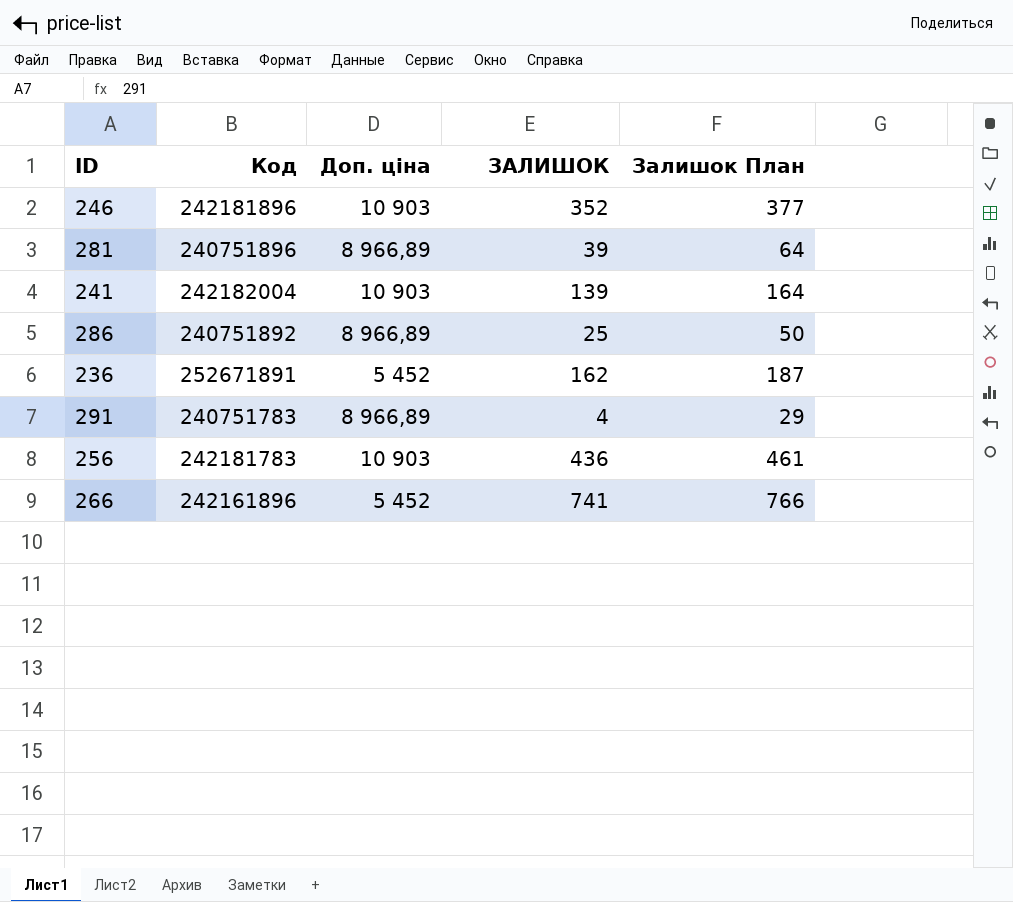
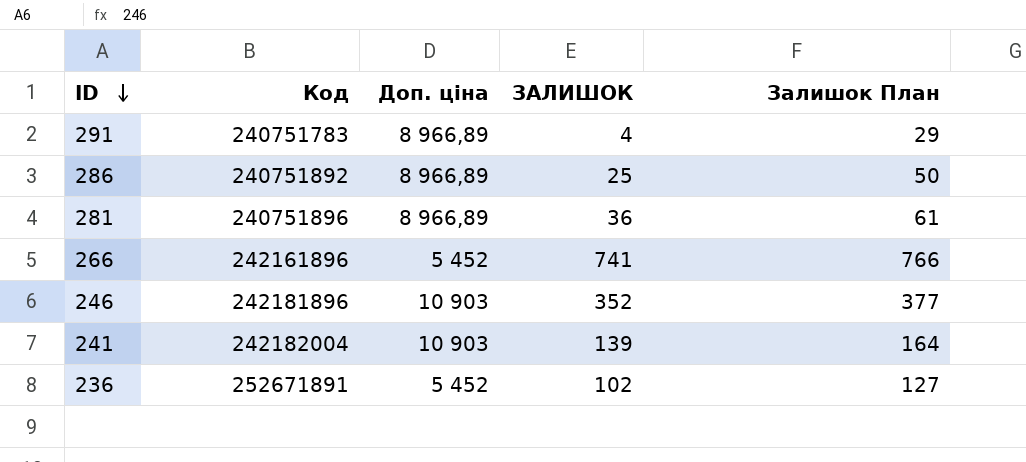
row order: none -> ID descending
row 256: 242181783 | 10 903 | 436 | 461 -> none
281 | ЗАЛИШОК: 39 -> 36
281 | Залишок План: 64 -> 61
236 | ЗАЛИШОК: 162 -> 102
236 | Залишок План: 187 -> 127

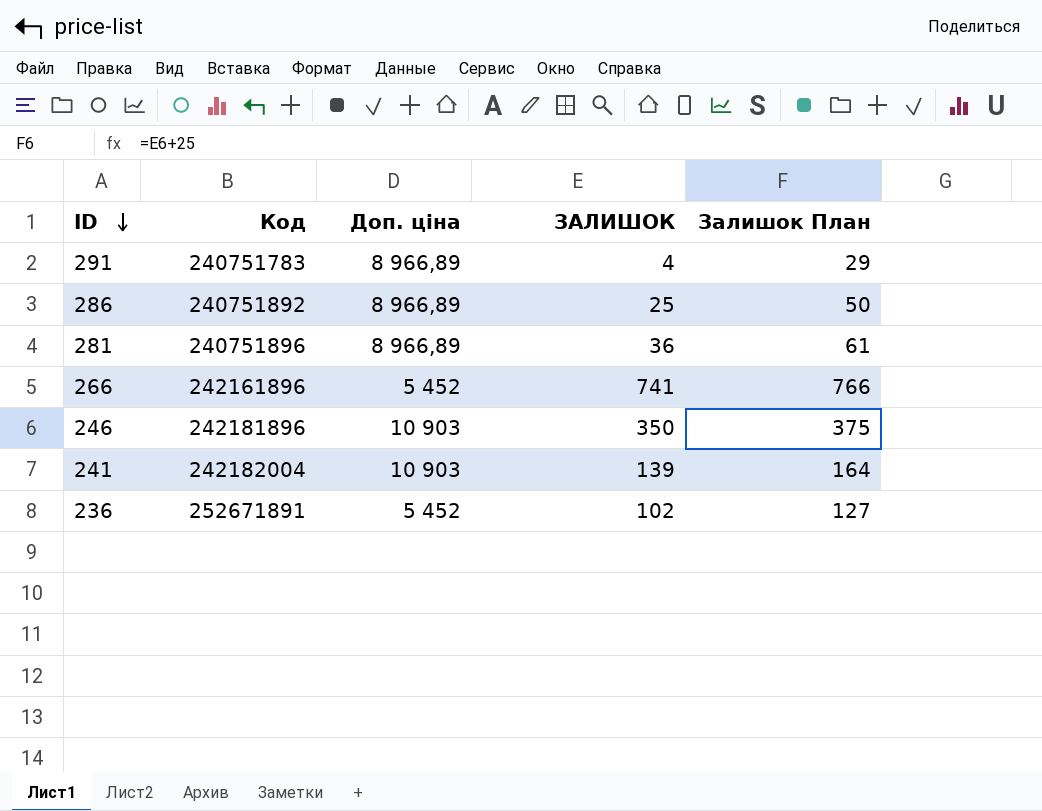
246 | ЗАЛИШОК: 352 -> 350
246 | Залишок План: 377 -> 375

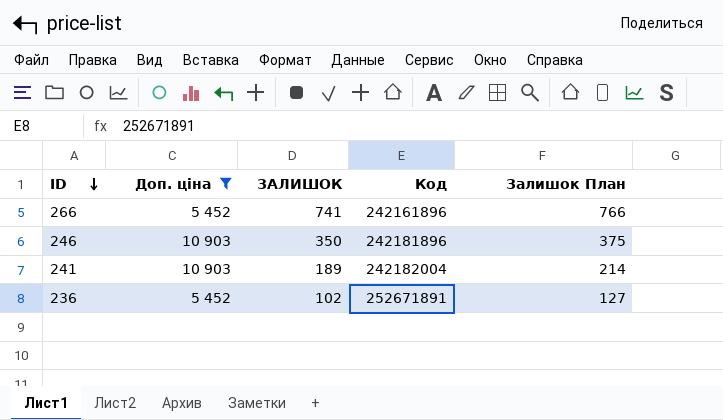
filter: none -> Доп. ціна != 8 966,89
column Код | position: 2 -> 4
241 | ЗАЛИШОК: 139 -> 189
241 | Залишок План: 164 -> 214

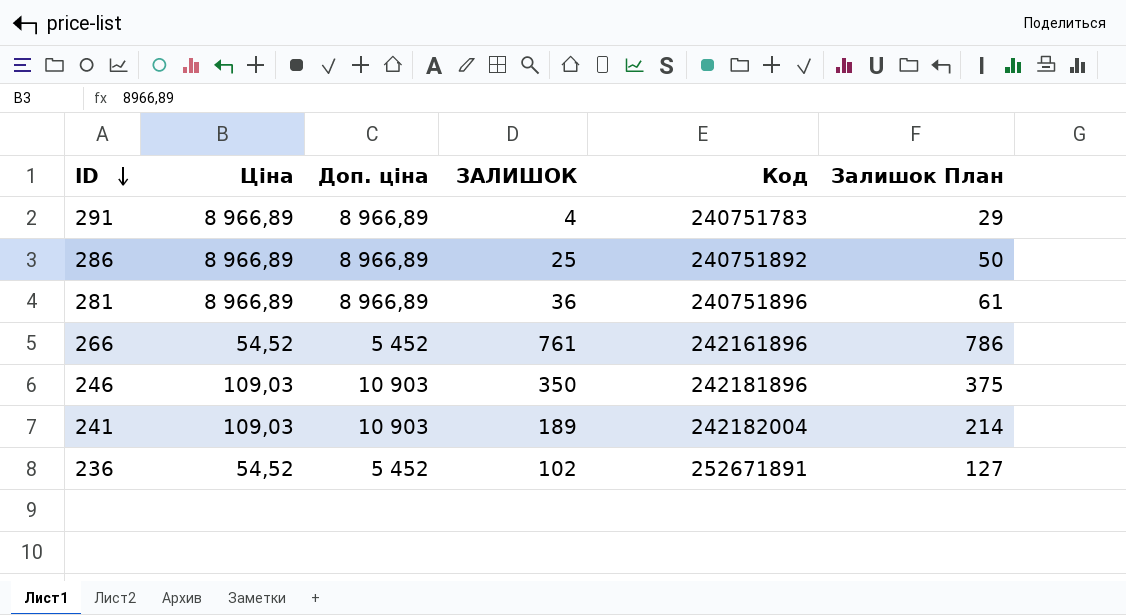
filter: Доп. ціна != 8 966,89 -> none
column Ціна | position: none -> 2
266 | ЗАЛИШОК: 741 -> 761
266 | Залишок План: 766 -> 786

